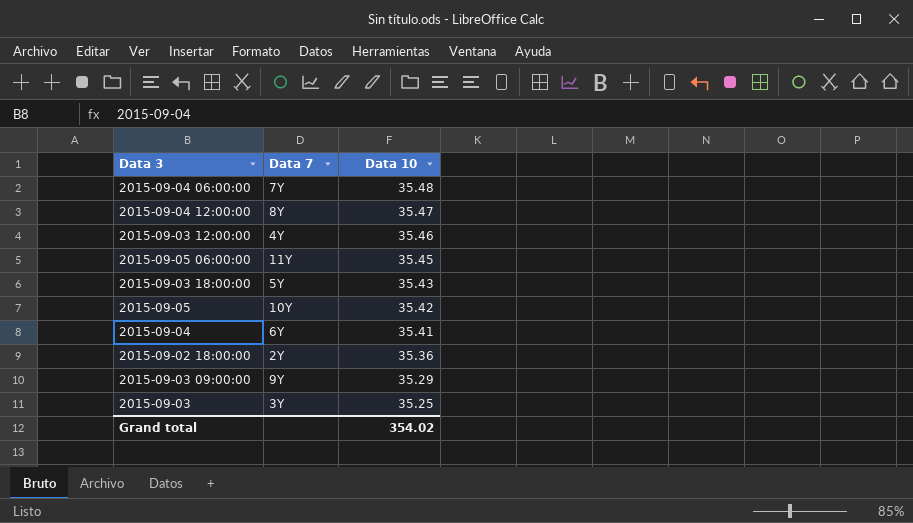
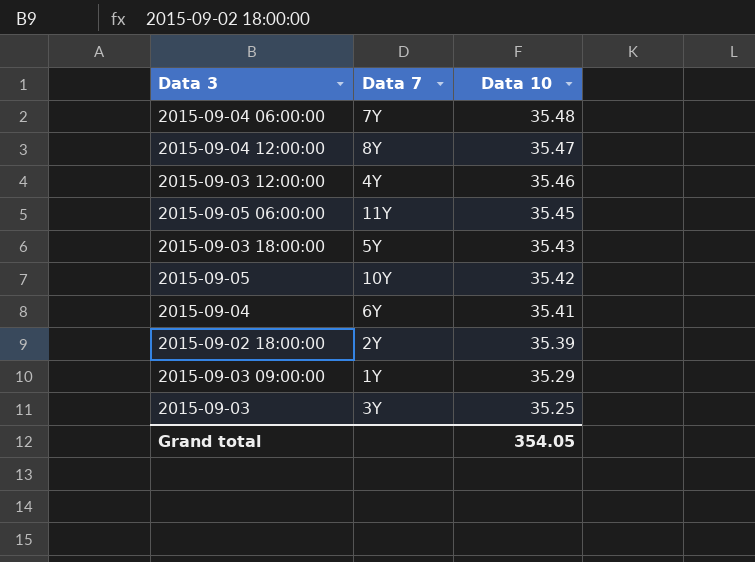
2015-09-02 18:00:00 | Data 10: 35.36 -> 35.39
2015-09-03 09:00:00 | Data 7: 9Y -> 1Y
Grand total | Data 10: 354.02 -> 354.05

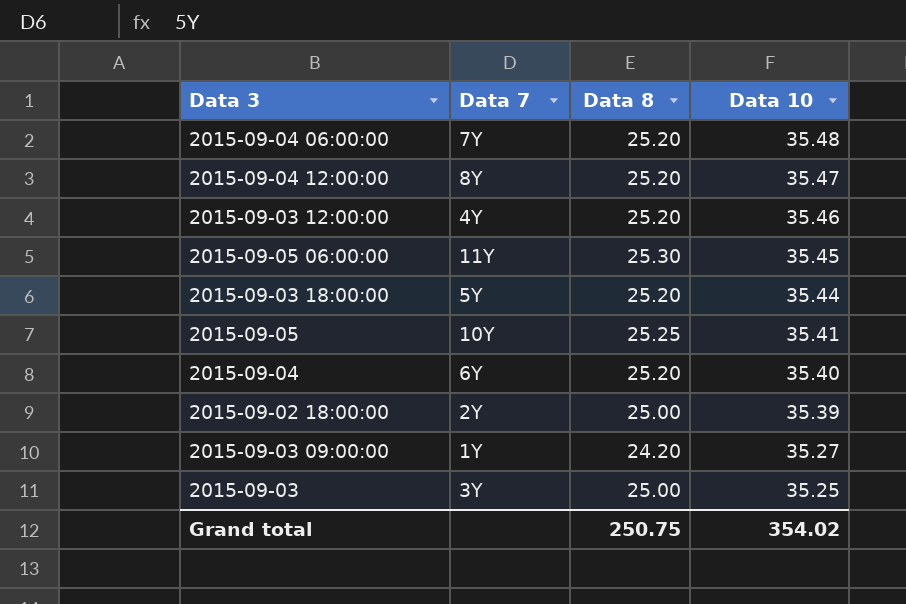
column Data 8 | position: none -> 3
2015-09-03 18:00:00 | Data 10: 35.43 -> 35.44
2015-09-05 | Data 10: 35.42 -> 35.41
2015-09-04 | Data 10: 35.41 -> 35.40
2015-09-03 09:00:00 | Data 10: 35.29 -> 35.27
Grand total | Data 10: 354.05 -> 354.02

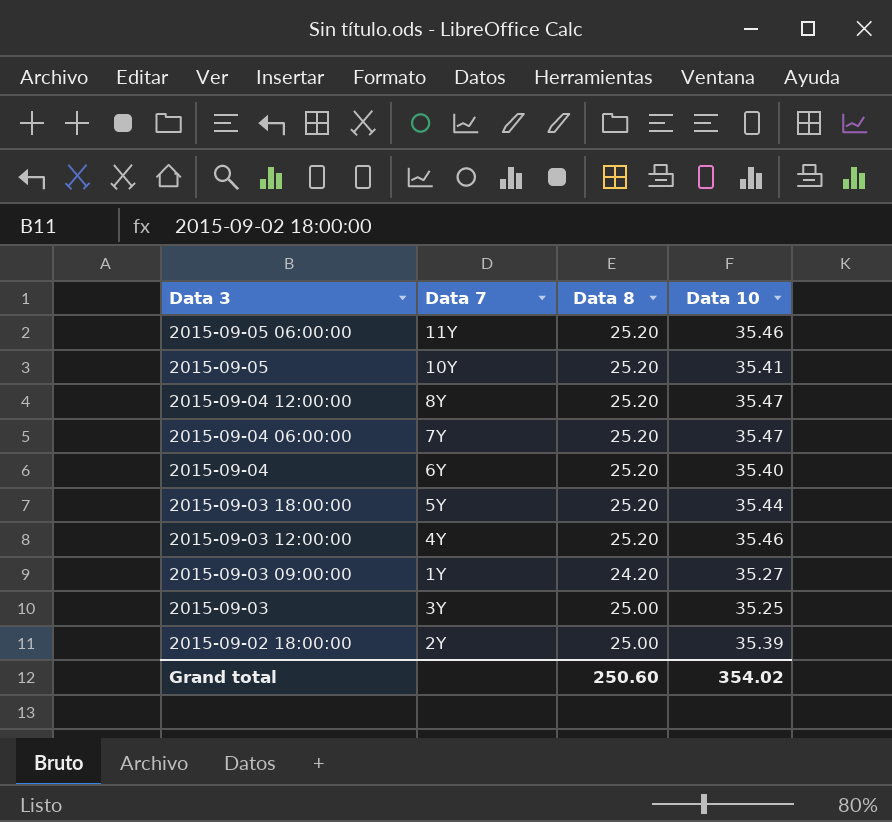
row order: Data 10 descending -> Data 3 descending
2015-09-05 06:00:00 | Data 8: 25.30 -> 25.20
2015-09-05 06:00:00 | Data 10: 35.45 -> 35.46
2015-09-05 | Data 8: 25.25 -> 25.20
2015-09-04 06:00:00 | Data 10: 35.48 -> 35.47
Grand total | Data 8: 250.75 -> 250.60

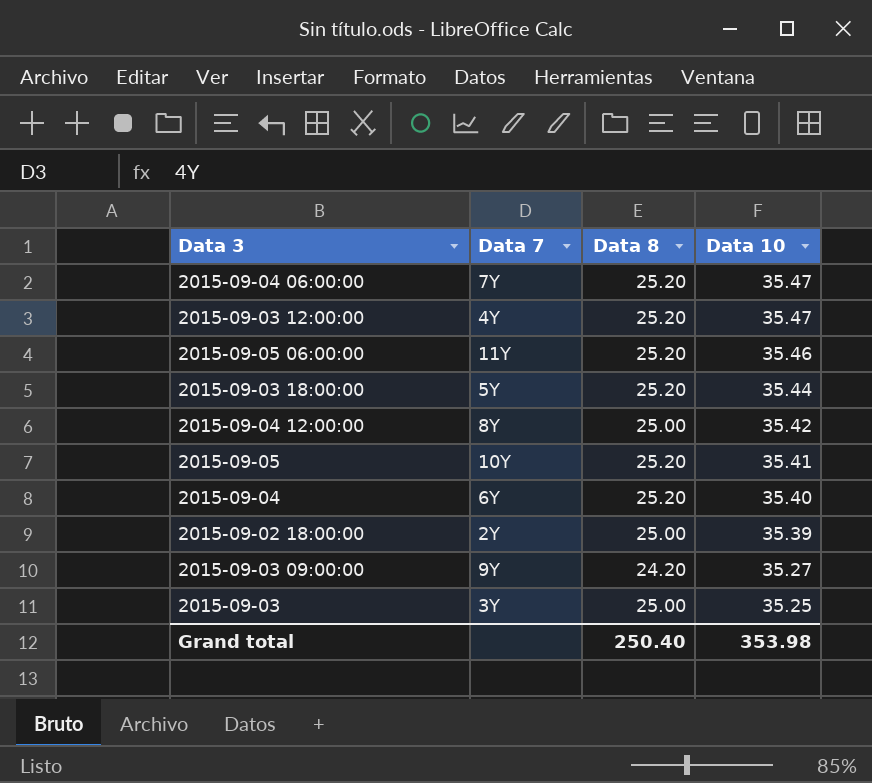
row order: Data 3 descending -> Data 10 descending
2015-09-03 12:00:00 | Data 10: 35.46 -> 35.47
2015-09-04 12:00:00 | Data 8: 25.20 -> 25.00
2015-09-04 12:00:00 | Data 10: 35.47 -> 35.42
2015-09-03 09:00:00 | Data 7: 1Y -> 9Y
Grand total | Data 8: 250.60 -> 250.40
Grand total | Data 10: 354.02 -> 353.98

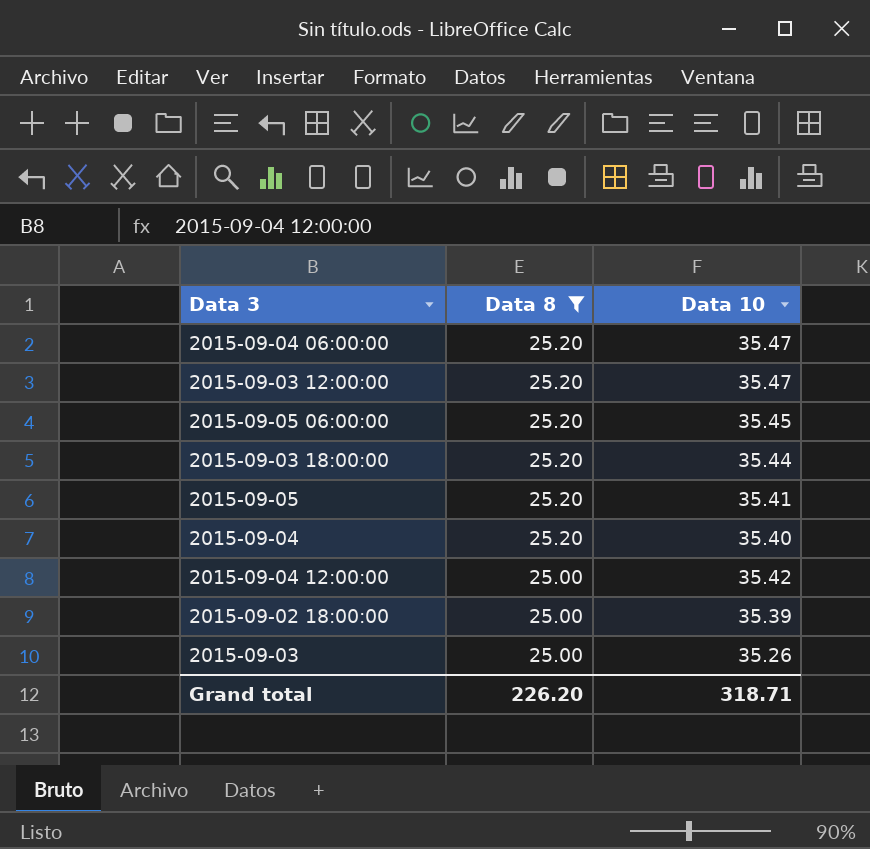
filter: none -> Data 8 != 24.20
row order: Data 10 descending -> Data 8 descending
column Data 7 | position: 2 -> none
2015-09-05 06:00:00 | Data 10: 35.46 -> 35.45
2015-09-03 | Data 10: 35.25 -> 35.26
Grand total | Data 8: 250.40 -> 226.20
Grand total | Data 10: 353.98 -> 318.71

